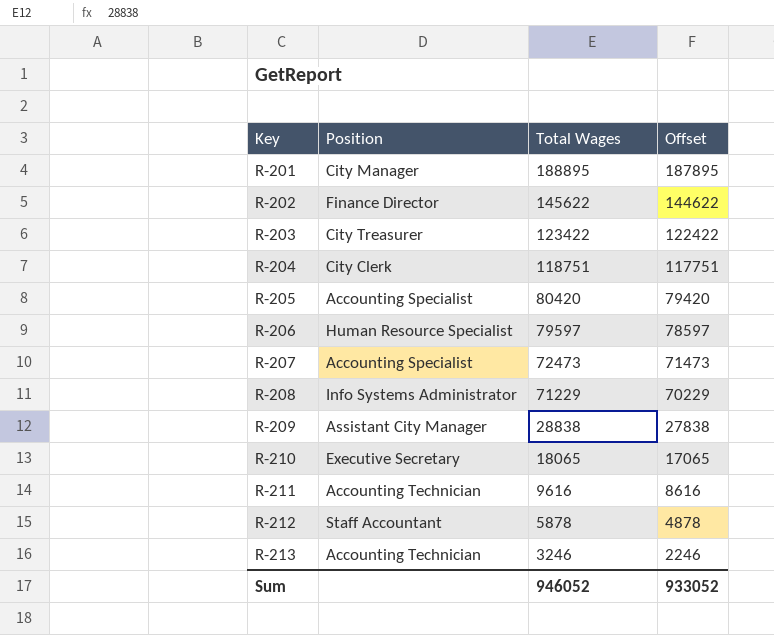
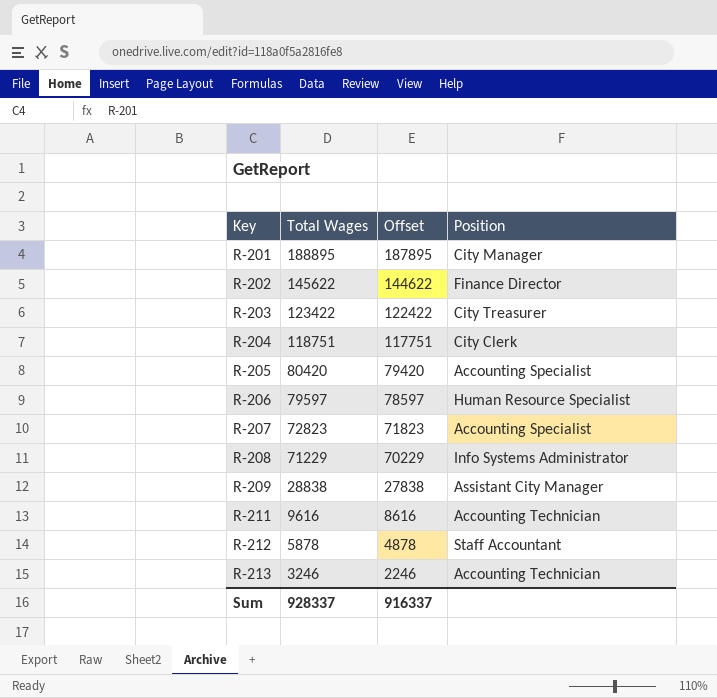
column Position | position: 2 -> 4
row R-210: Executive Secretary | 18065 | 17065 -> none
R-207 | Total Wages: 72473 -> 72823
R-207 | Offset: 71473 -> 71823
Sum | Total Wages: 946052 -> 928337
Sum | Offset: 933052 -> 916337

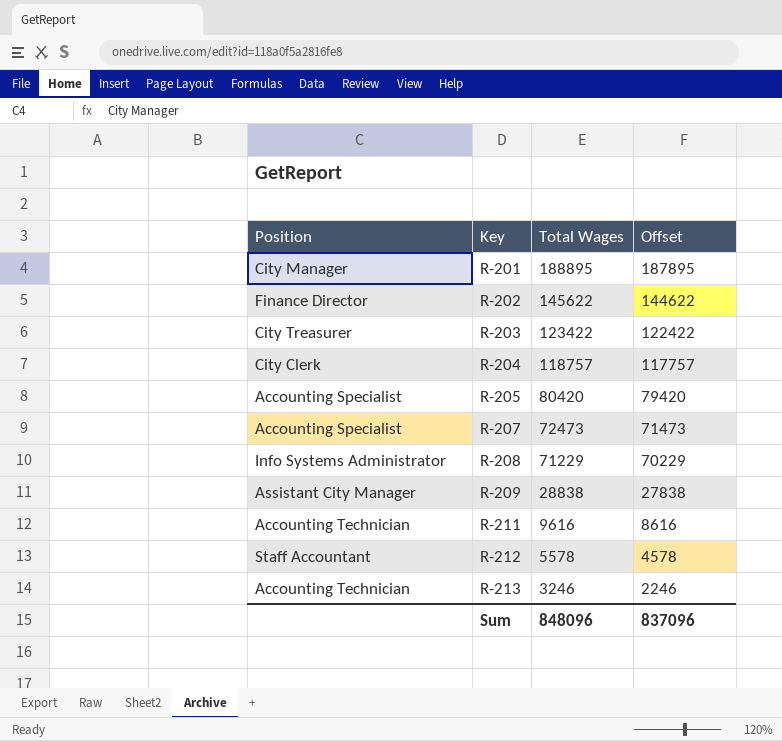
column Position | position: 4 -> 1
row R-206: 79597 | 78597 | Human Resource Specialist -> none
R-204 | Total Wages: 118751 -> 118757
R-204 | Offset: 117751 -> 117757
R-207 | Total Wages: 72823 -> 72473
R-207 | Offset: 71823 -> 71473
R-212 | Total Wages: 5878 -> 5578
R-212 | Offset: 4878 -> 4578
Sum | Total Wages: 928337 -> 848096
Sum | Offset: 916337 -> 837096

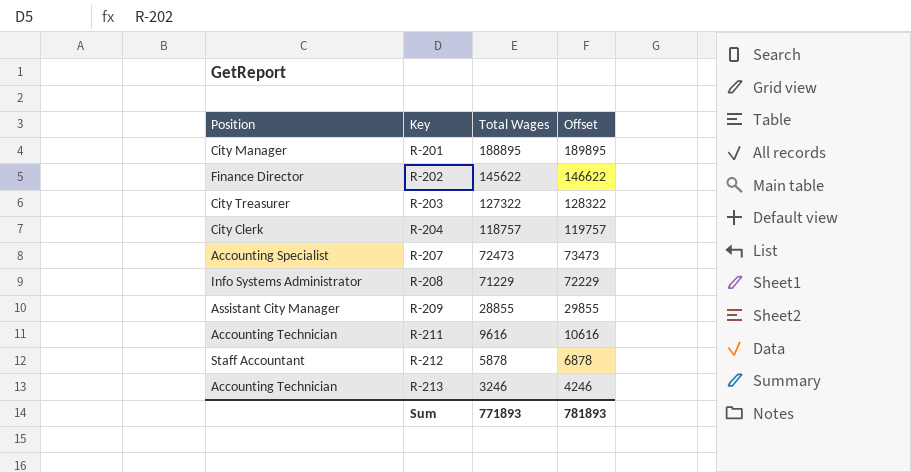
column Offset | formula: [Total Wages] - 1000 -> [Total Wages] + 1000
row R-205: Accounting Specialist | 80420 | 79420 -> none
R-203 | Total Wages: 123422 -> 127322
R-209 | Total Wages: 28838 -> 28855
R-212 | Total Wages: 5578 -> 5878
Sum | Total Wages: 848096 -> 771893
Sum | Offset: 837096 -> 781893

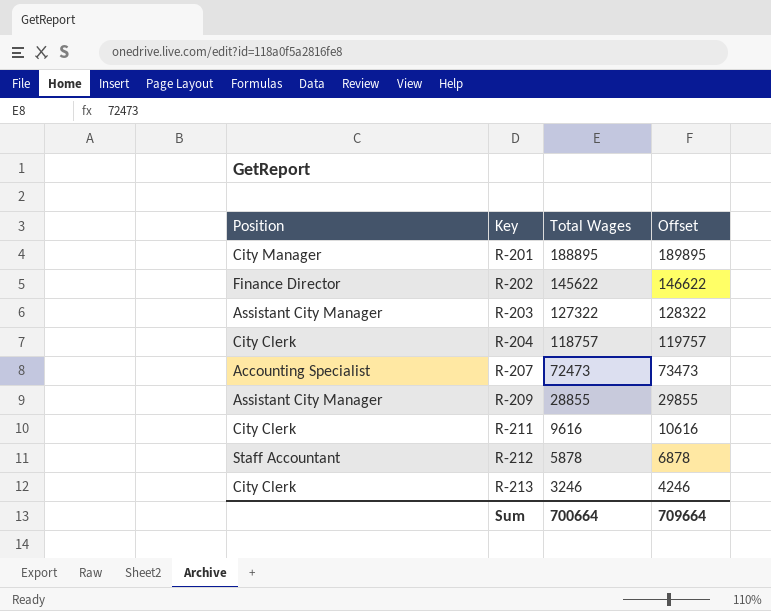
row R-208: Info Systems Administrator | 71229 | 72229 -> none
R-203 | Position: City Treasurer -> Assistant City Manager
R-211 | Position: Accounting Technician -> City Clerk
R-213 | Position: Accounting Technician -> City Clerk
Sum | Total Wages: 771893 -> 700664
Sum | Offset: 781893 -> 709664

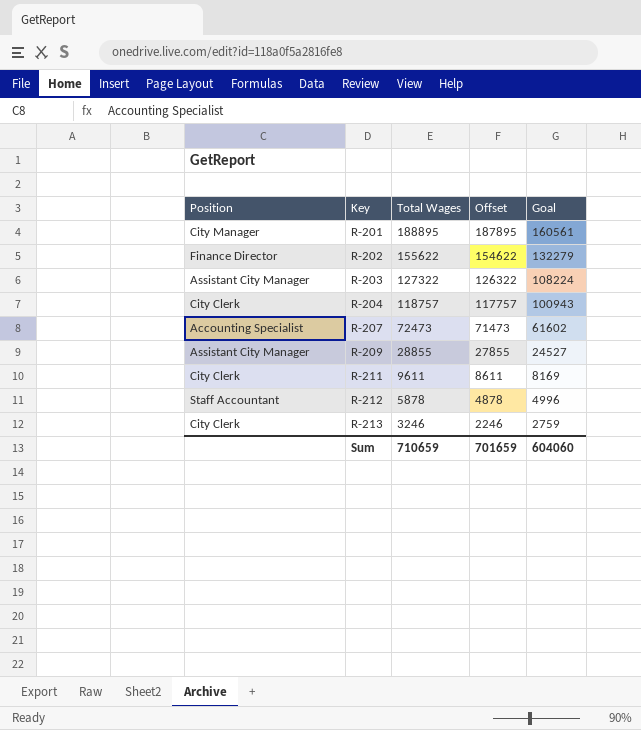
column Offset | formula: [Total Wages] + 1000 -> [Total Wages] - 1000
column Goal | formula: none -> [Total Wages] * 0.85
R-202 | Total Wages: 145622 -> 155622
R-211 | Total Wages: 9616 -> 9611
Sum | Total Wages: 700664 -> 710659
Sum | Offset: 709664 -> 701659

